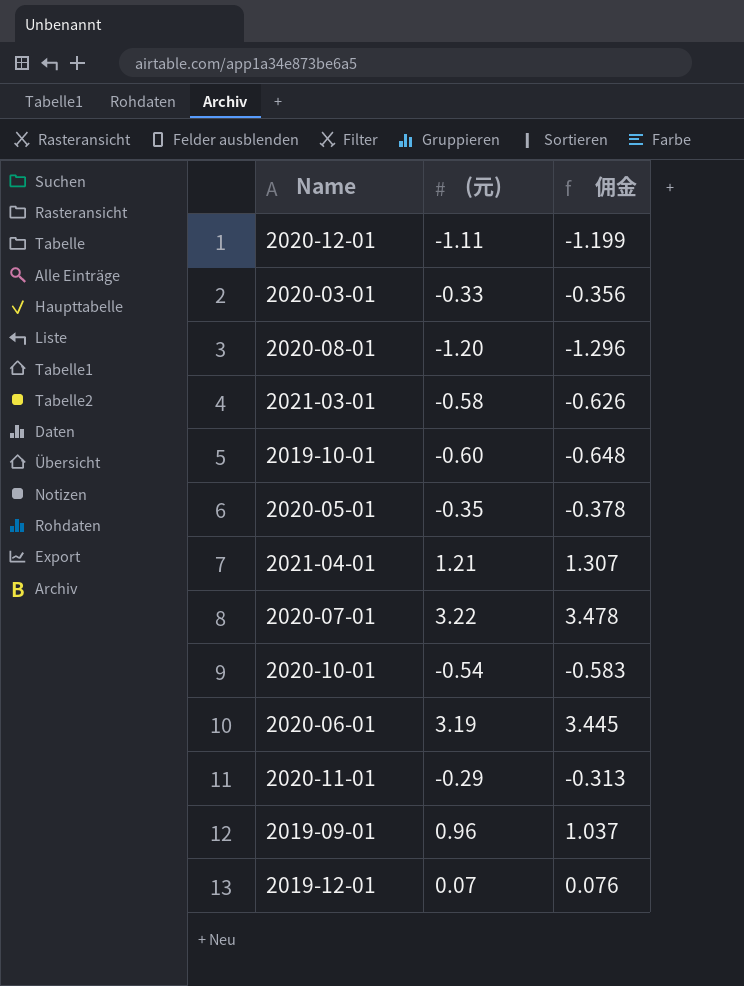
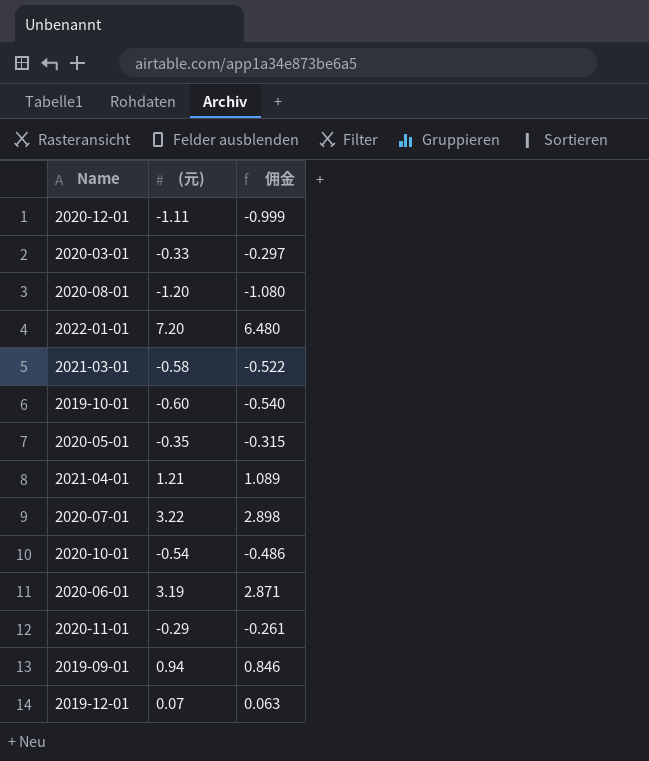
column 佣金 | formula: [(元)] * 1.08 -> [(元)] * 0.9
row 2022-01-01: none -> 7.20 | 6.480
2019-09-01 | (元): 0.96 -> 0.94

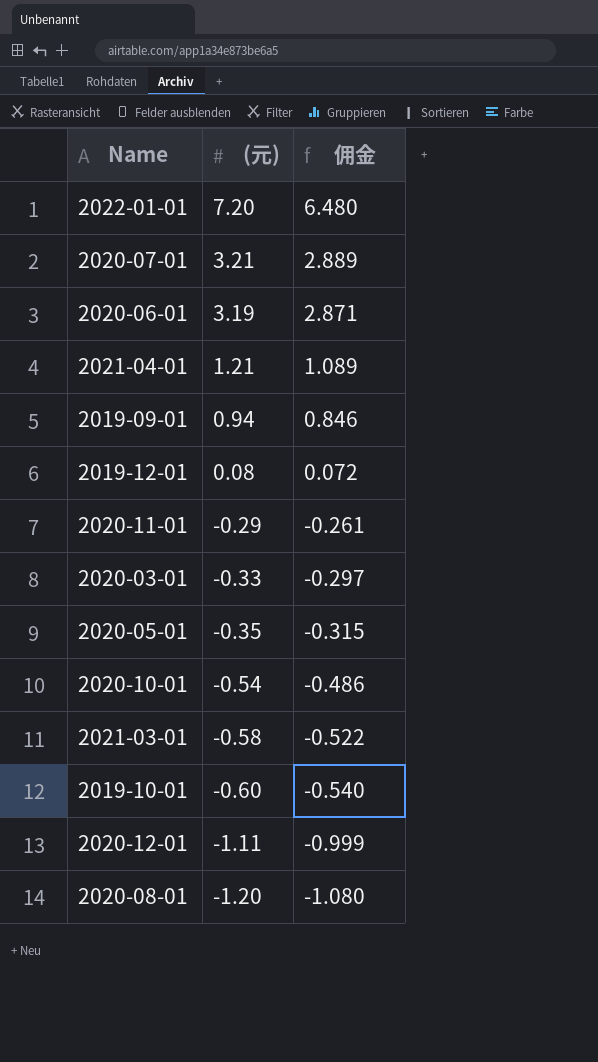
row order: none -> (元) descending
2020-07-01 | (元): 3.22 -> 3.21
2020-07-01 | 佣金: 2.898 -> 2.889
2019-12-01 | (元): 0.07 -> 0.08
2019-12-01 | 佣金: 0.063 -> 0.072

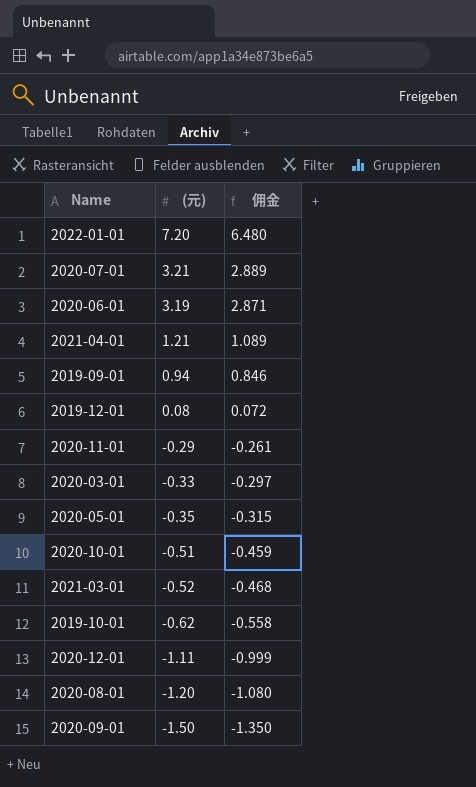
2020-10-01 | (元): -0.54 -> -0.51
2020-10-01 | 佣金: -0.486 -> -0.459
2021-03-01 | (元): -0.58 -> -0.52
2021-03-01 | 佣金: -0.522 -> -0.468
2019-10-01 | (元): -0.60 -> -0.62
2019-10-01 | 佣金: -0.540 -> -0.558
row 2020-09-01: none -> -1.50 | -1.350

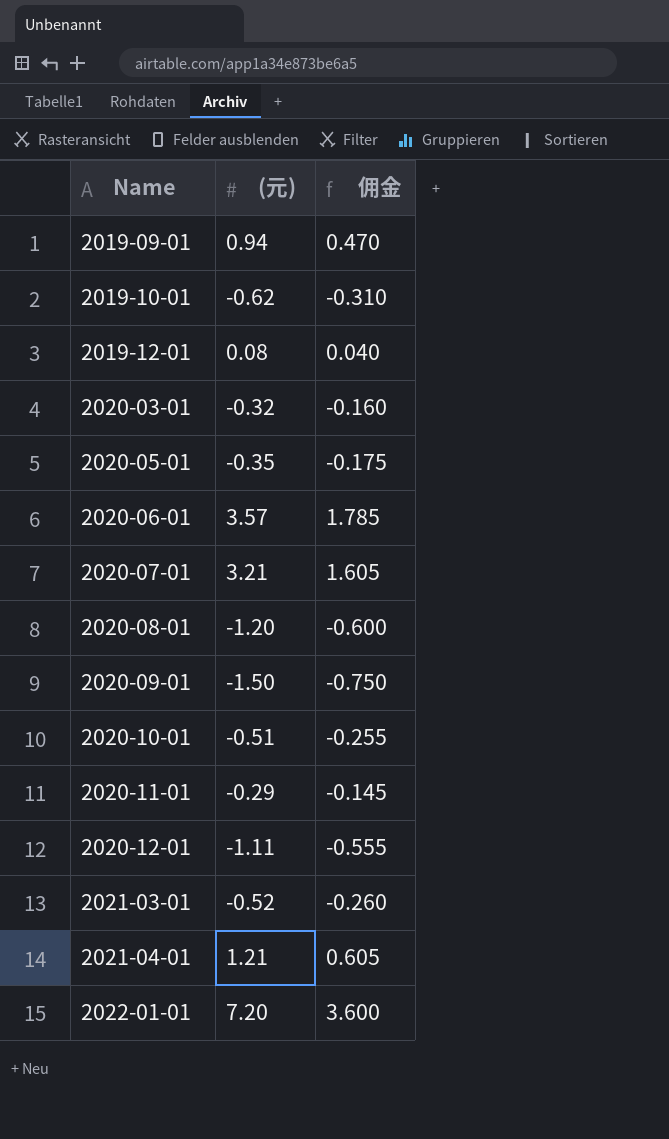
row order: (元) descending -> Name ascending
column 佣金 | formula: [(元)] * 0.9 -> [(元)] * 0.5
2020-03-01 | (元): -0.33 -> -0.32
2020-06-01 | (元): 3.19 -> 3.57

